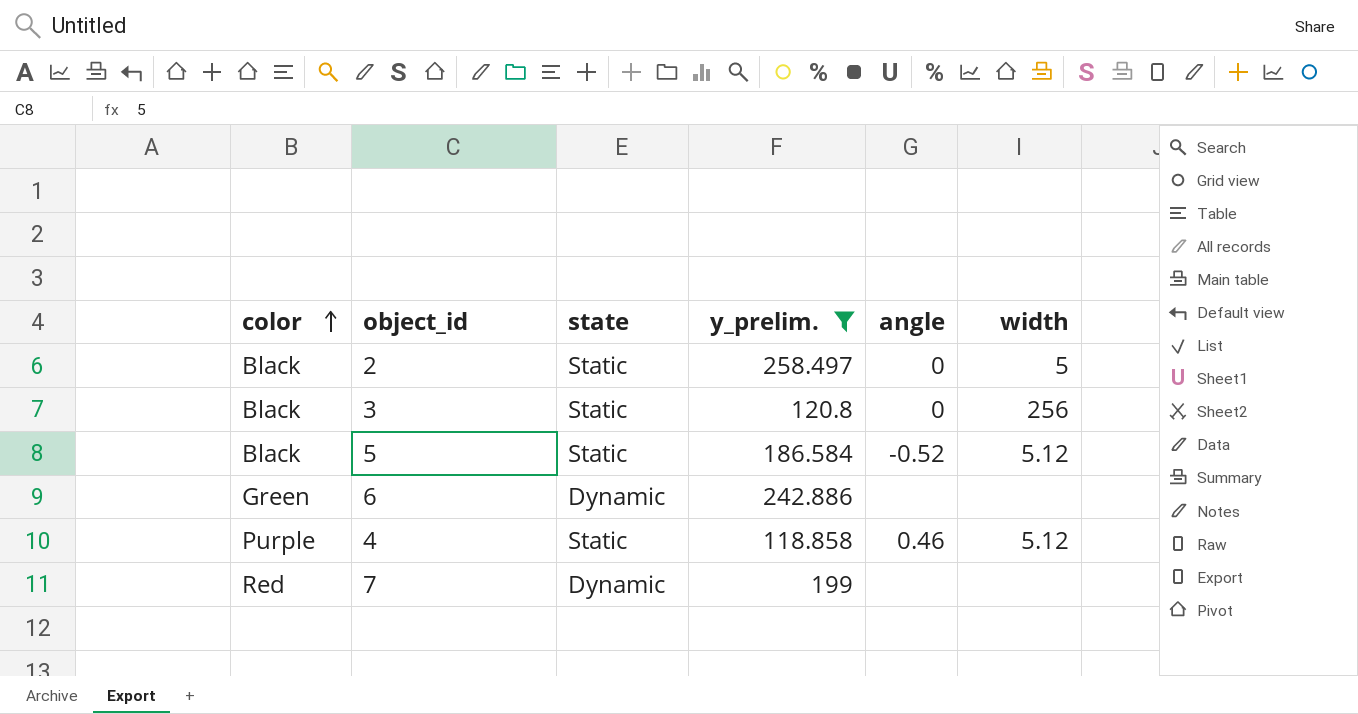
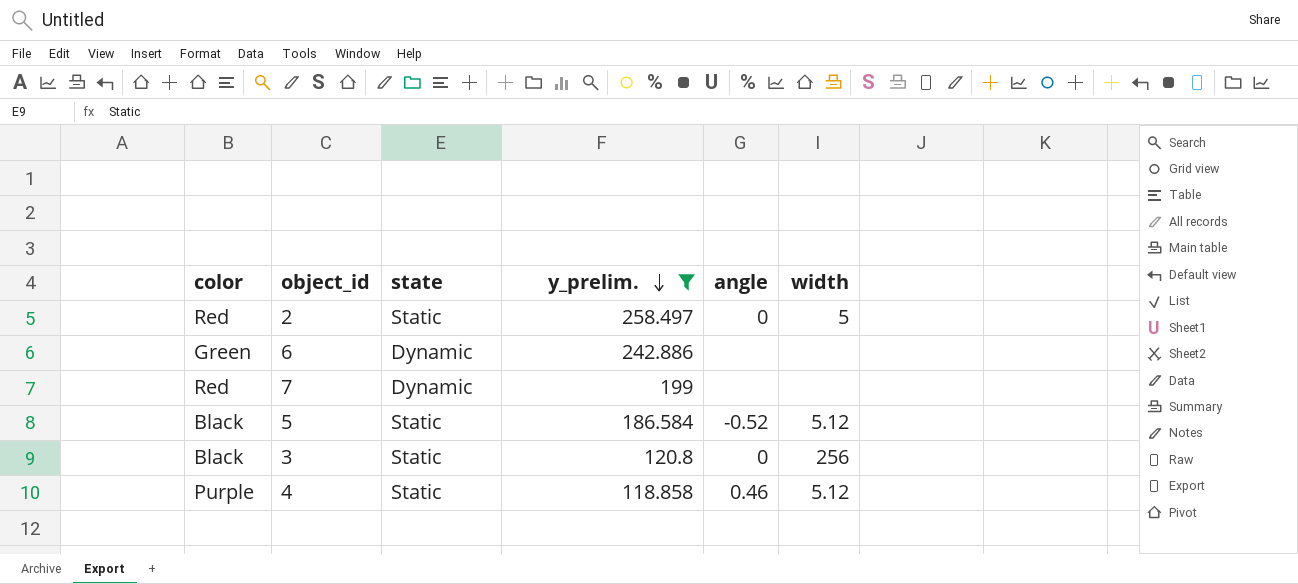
row order: color ascending -> y_prelim. descending
2 | color: Black -> Red

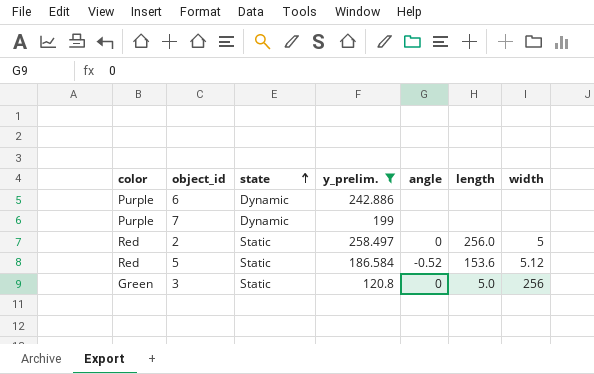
row order: y_prelim. descending -> state ascending
column length | position: none -> 6
row 4: Purple | Static | 118.858 | 0.46 | 5.12 -> none
6 | color: Green -> Purple
7 | color: Red -> Purple
5 | color: Black -> Red
3 | color: Black -> Green

